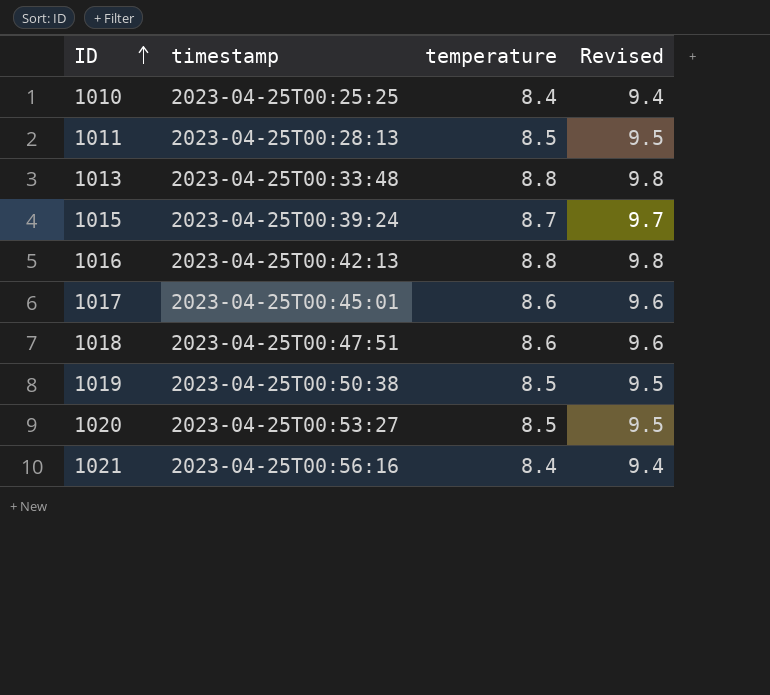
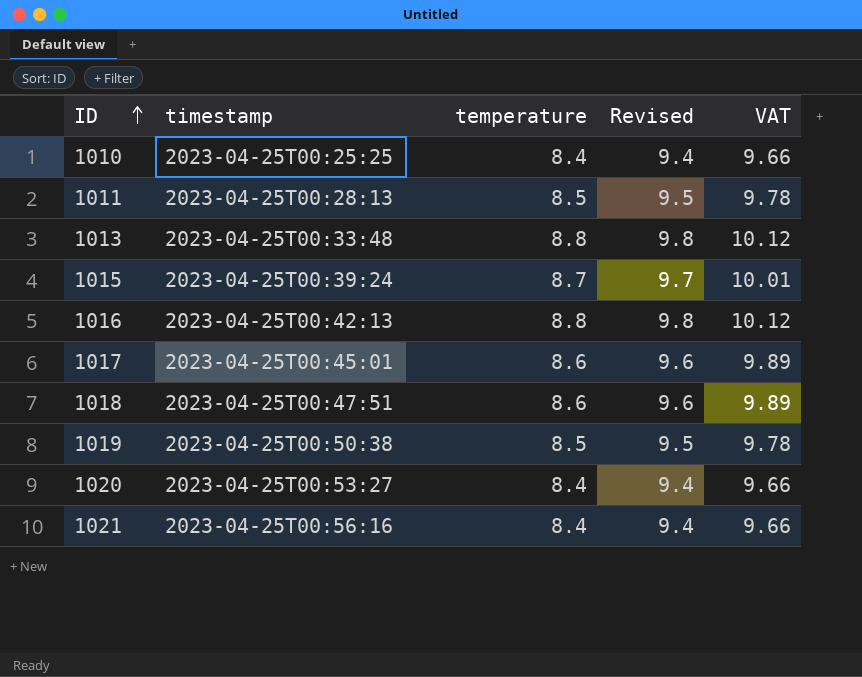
column VAT | formula: none -> [temperature] * 1.15
1020 | temperature: 8.5 -> 8.4
1020 | Revised: 9.5 -> 9.4

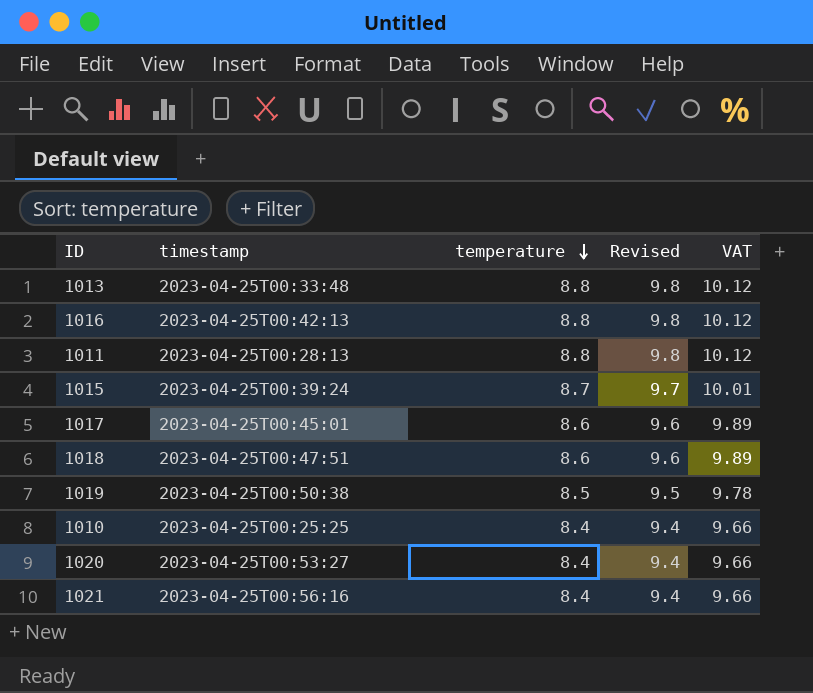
row order: ID ascending -> temperature descending
1011 | temperature: 8.5 -> 8.8
1011 | Revised: 9.5 -> 9.8
1011 | VAT: 9.78 -> 10.12

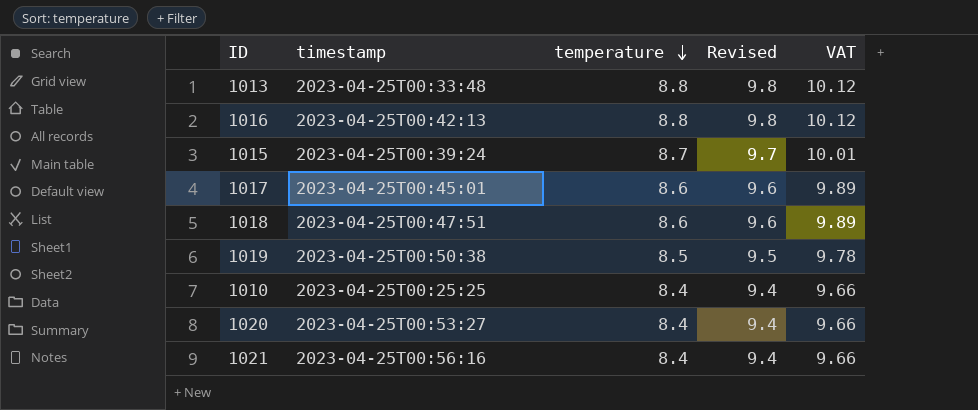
row 1011: 2023-04-25T00:28:13 | 8.8 | 9.8 | 10.12 -> none

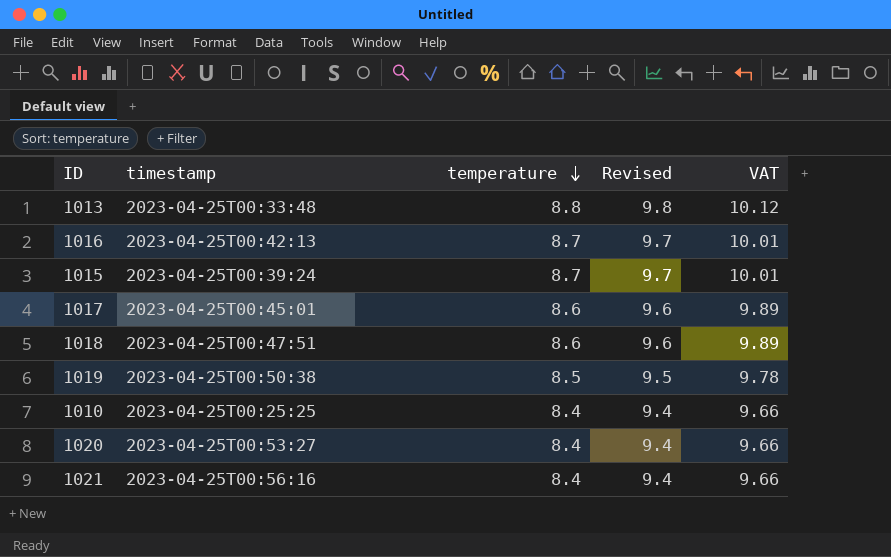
1016 | temperature: 8.8 -> 8.7
1016 | Revised: 9.8 -> 9.7
1016 | VAT: 10.12 -> 10.01

